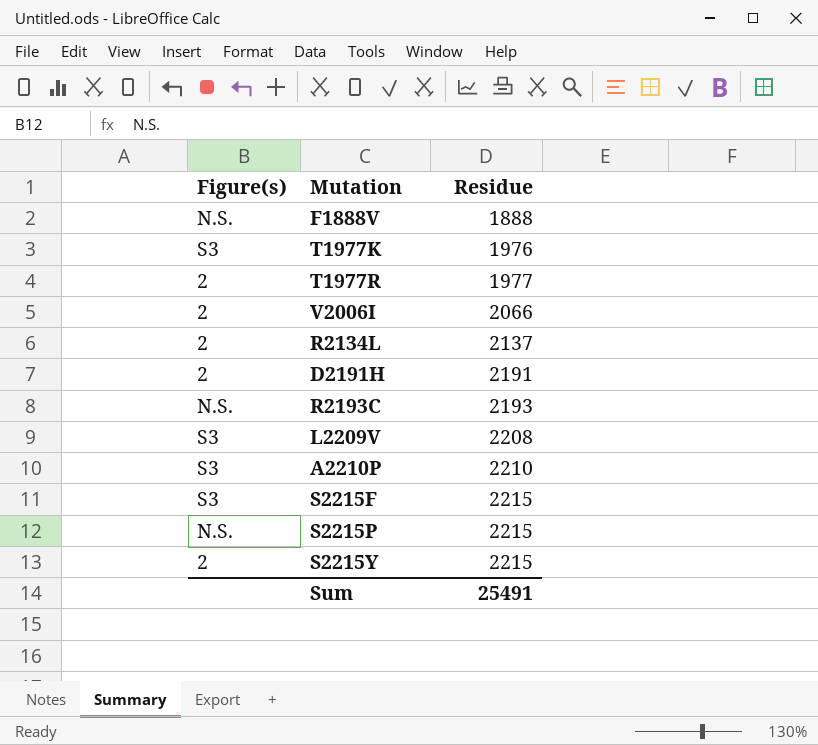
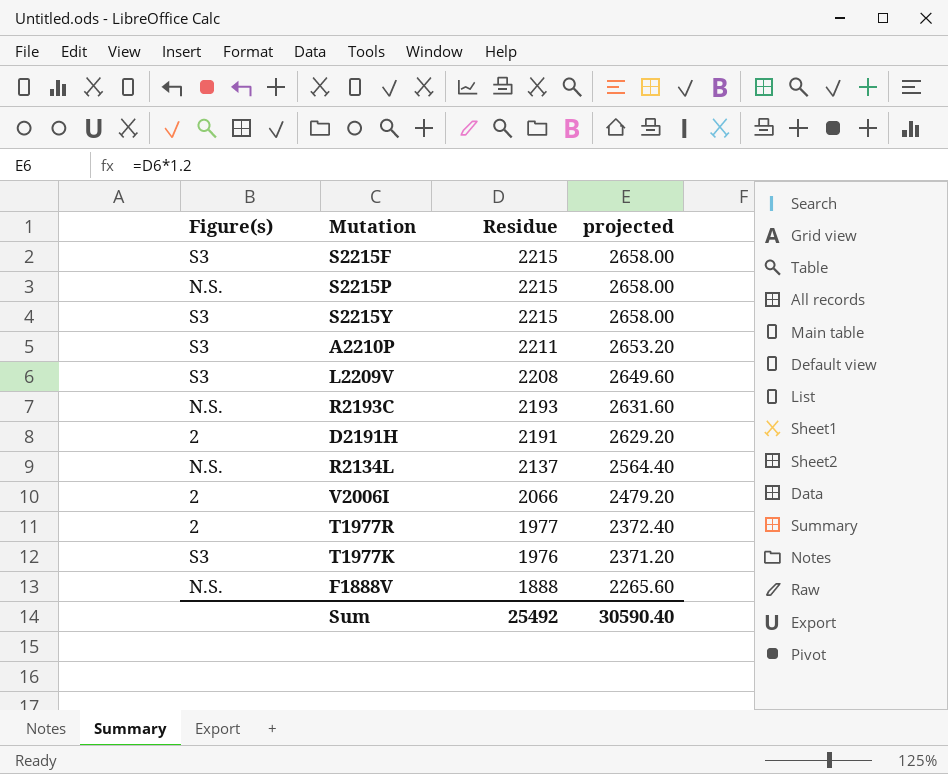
row order: Residue ascending -> Residue descending
column projected | formula: none -> [Residue] * 1.2
S2215Y | Figure(s): 2 -> S3
A2210P | Residue: 2210 -> 2211
R2134L | Figure(s): 2 -> N.S.
Sum | Residue: 25491 -> 25492

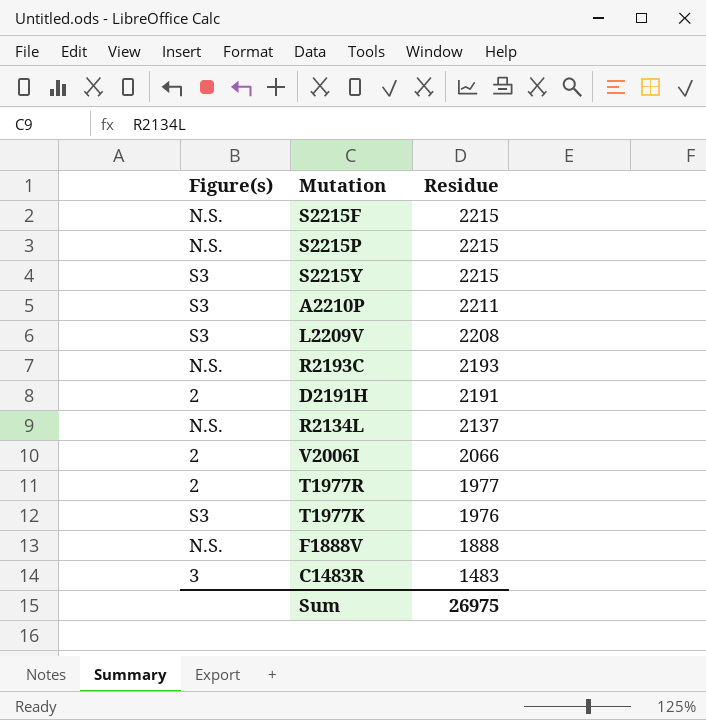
column projected | formula: [Residue] * 1.2 -> none
S2215F | Figure(s): S3 -> N.S.
row C1483R: none -> 3 | 1483
Sum | Residue: 25492 -> 26975

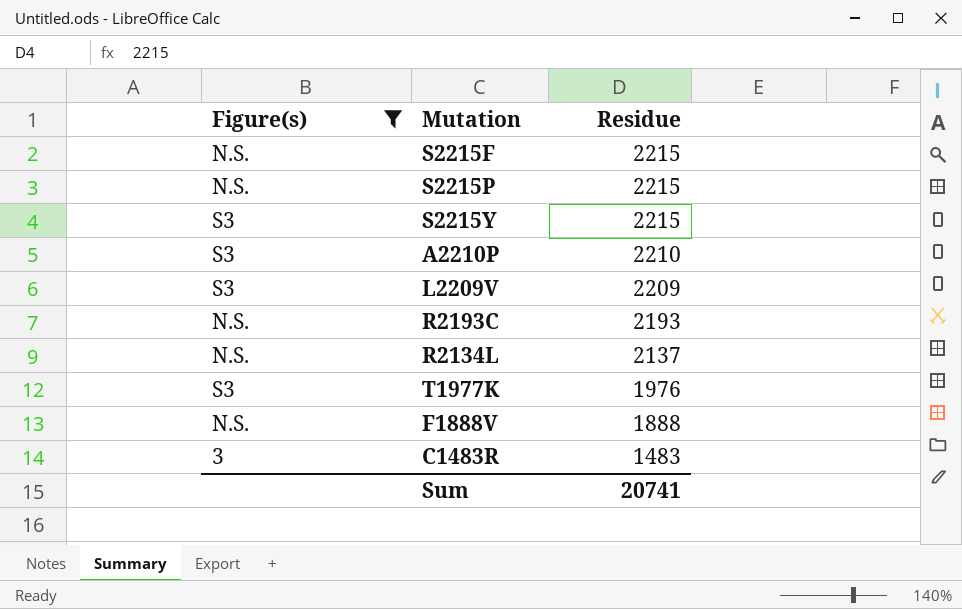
filter: none -> Figure(s) != 2
A2210P | Residue: 2211 -> 2210
L2209V | Residue: 2208 -> 2209
Sum | Residue: 26975 -> 20741

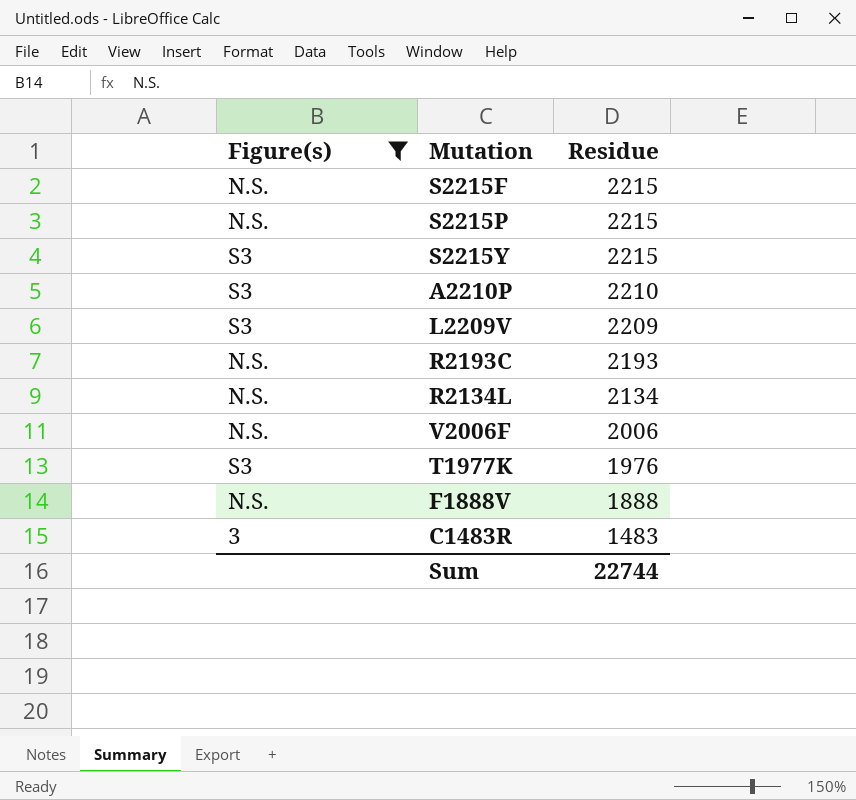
R2134L | Residue: 2137 -> 2134
row V2006F: none -> N.S. | 2006
Sum | Residue: 20741 -> 22744

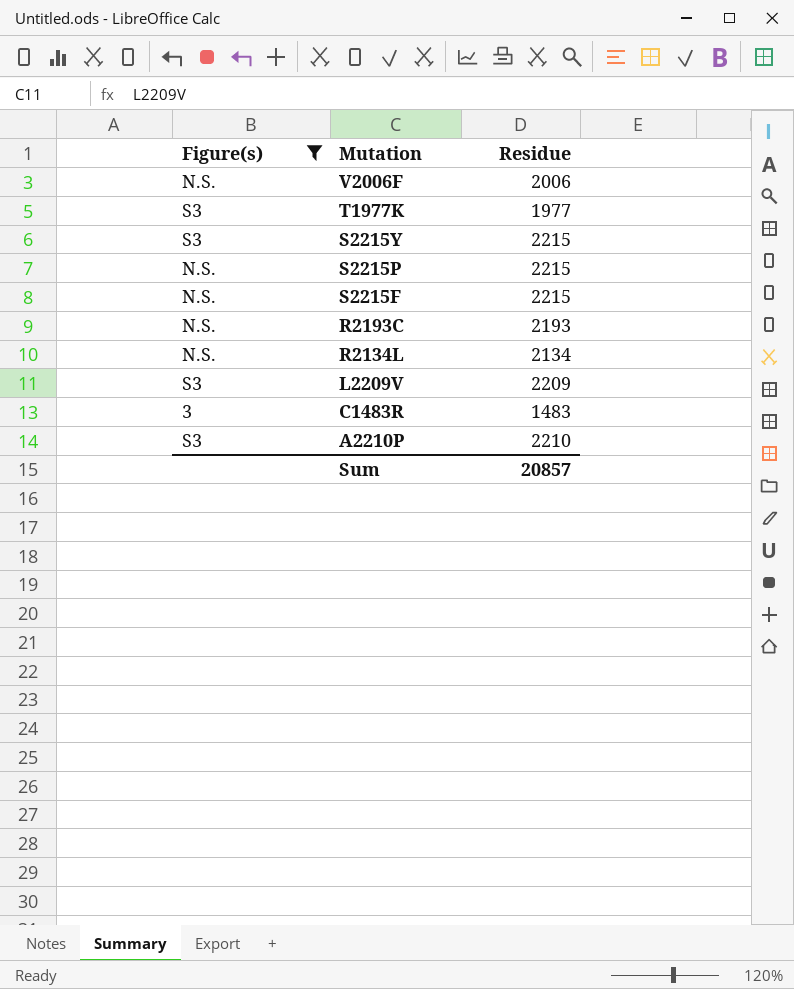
row order: Residue descending -> Mutation descending
row F1888V: N.S. | 1888 -> none
T1977K | Residue: 1976 -> 1977
Sum | Residue: 22744 -> 20857

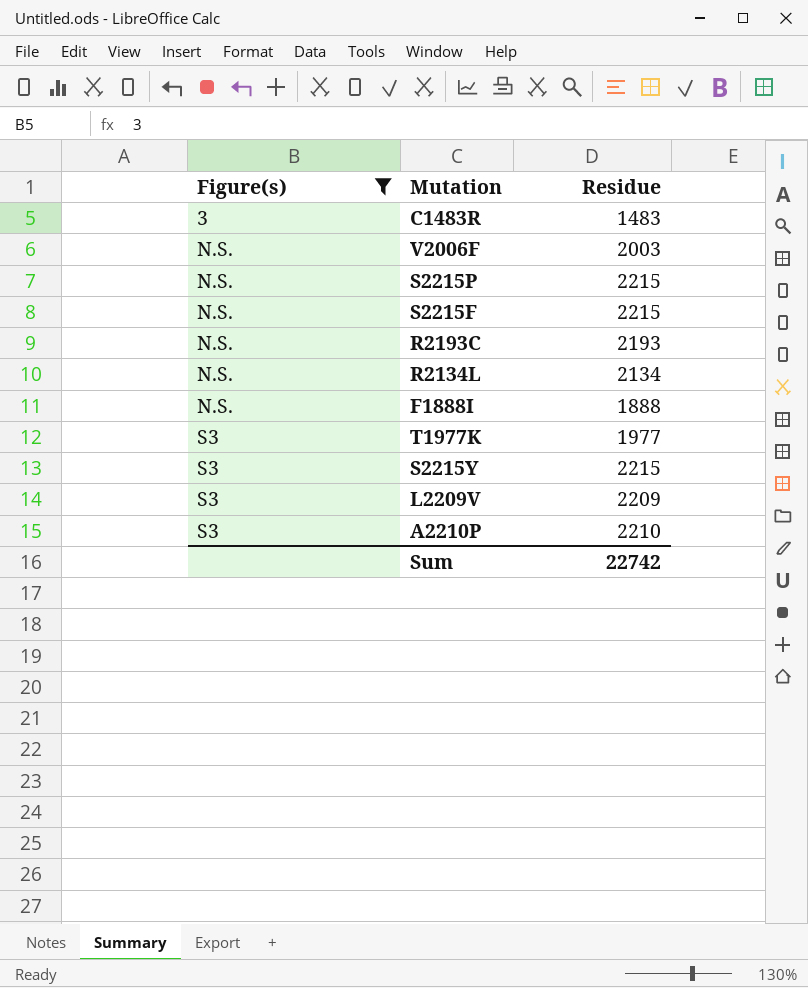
row order: Mutation descending -> Figure(s) ascending
V2006F | Residue: 2006 -> 2003
row F1888I: none -> N.S. | 1888
Sum | Residue: 20857 -> 22742

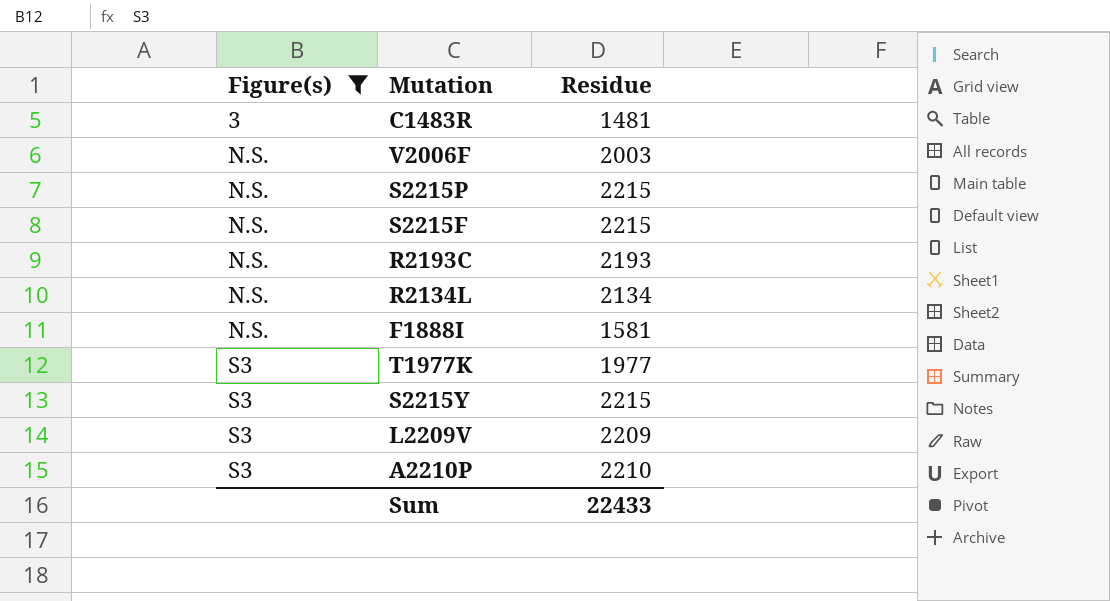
C1483R | Residue: 1483 -> 1481
F1888I | Residue: 1888 -> 1581
Sum | Residue: 22742 -> 22433

